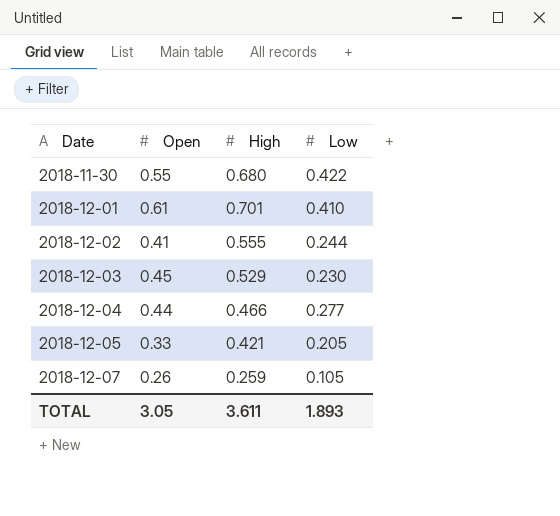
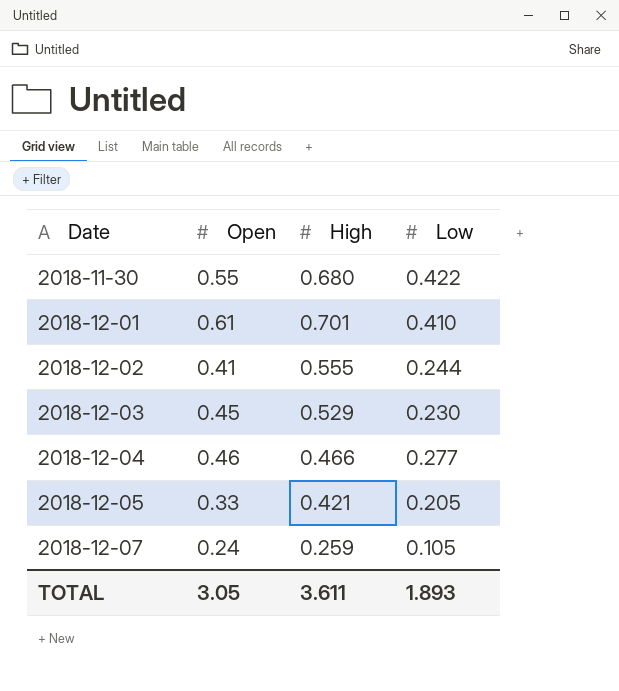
2018-12-04 | Open: 0.44 -> 0.46
2018-12-07 | Open: 0.26 -> 0.24

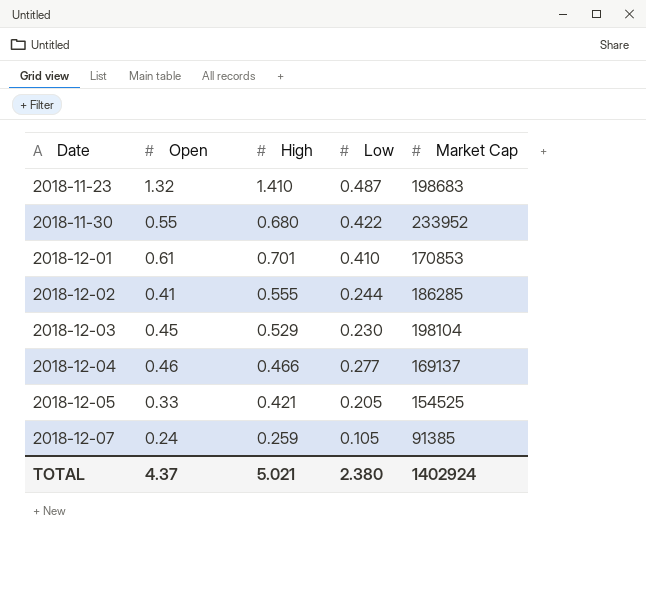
column Market Cap | position: none -> 5
row 2018-11-23: none -> 1.32 | 1.410 | 0.487 | 198683
TOTAL | Open: 3.05 -> 4.37
TOTAL | High: 3.611 -> 5.021
TOTAL | Low: 1.893 -> 2.380

